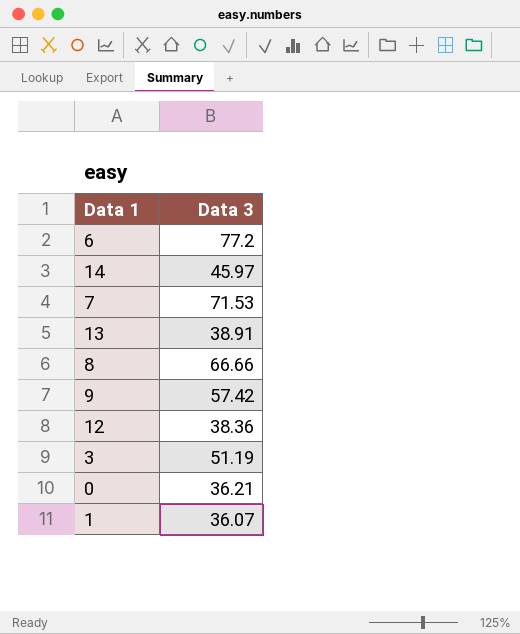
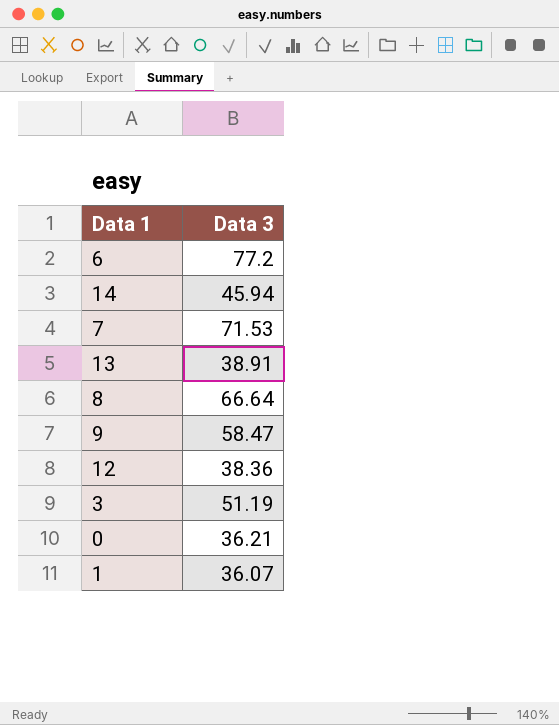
14 | Data 3: 45.97 -> 45.94
8 | Data 3: 66.66 -> 66.64
9 | Data 3: 57.42 -> 58.47

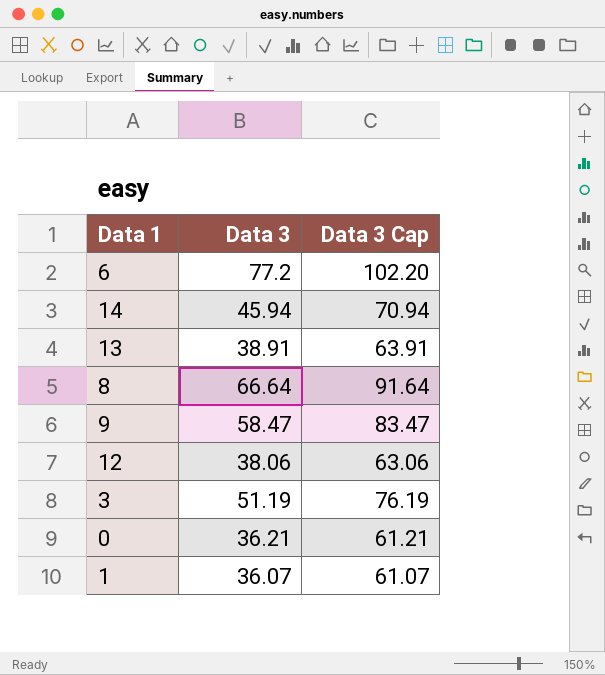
column Data 3 Cap | formula: none -> [Data 3] + 25
row 7: 71.53 -> none
12 | Data 3: 38.36 -> 38.06

